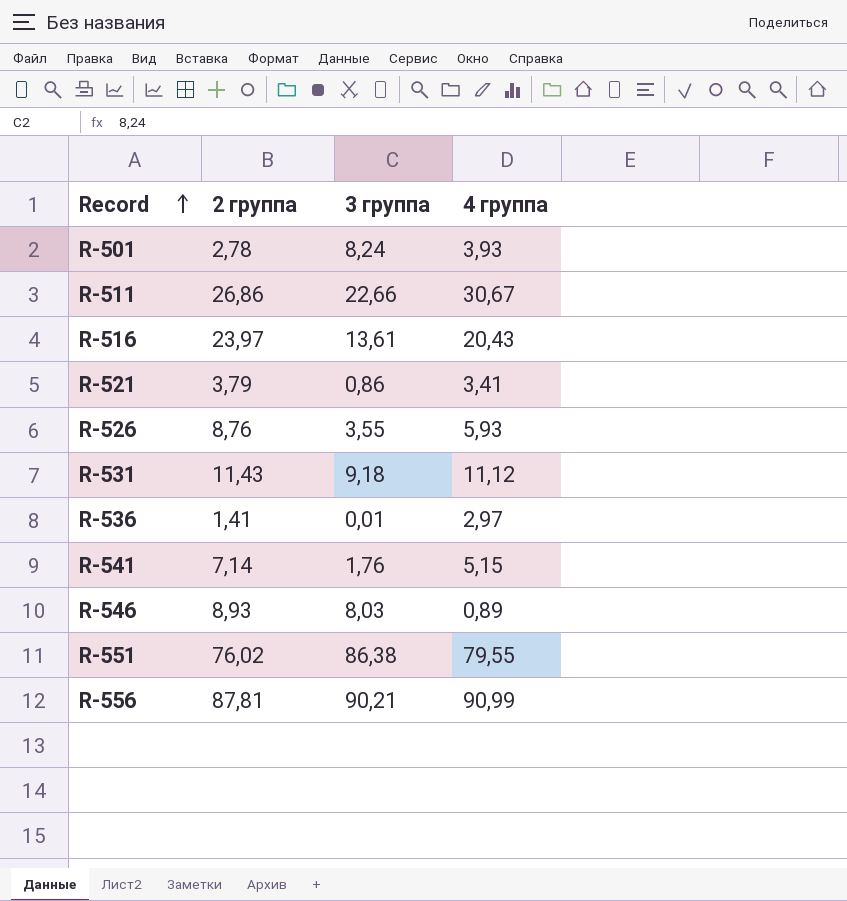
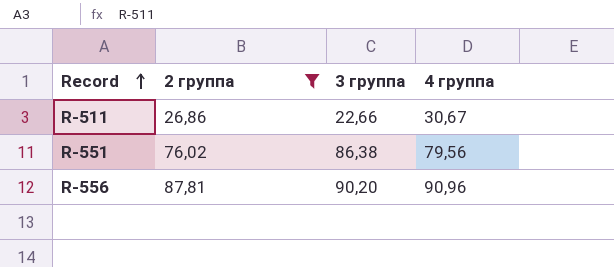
filter: none -> 2 группа >= 26,86
R-551 | 4 группа: 79,55 -> 79,56
R-556 | 3 группа: 90,21 -> 90,20
R-556 | 4 группа: 90,99 -> 90,96

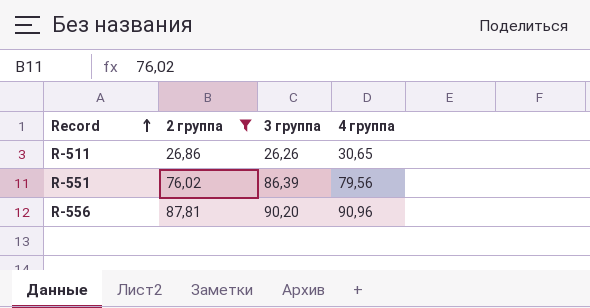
R-511 | 3 группа: 22,66 -> 26,26
R-511 | 4 группа: 30,67 -> 30,65
R-551 | 3 группа: 86,38 -> 86,39

